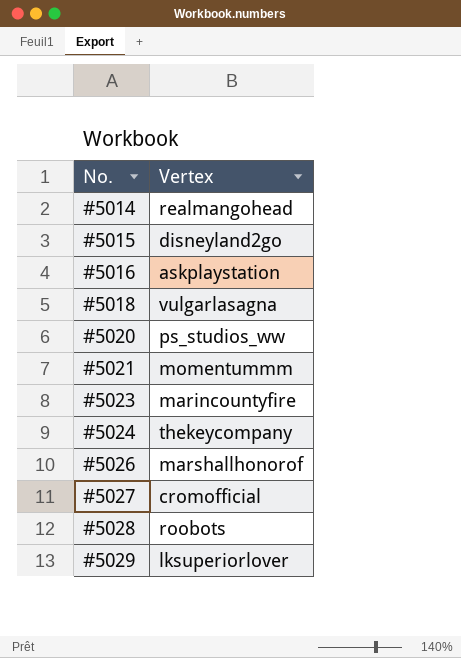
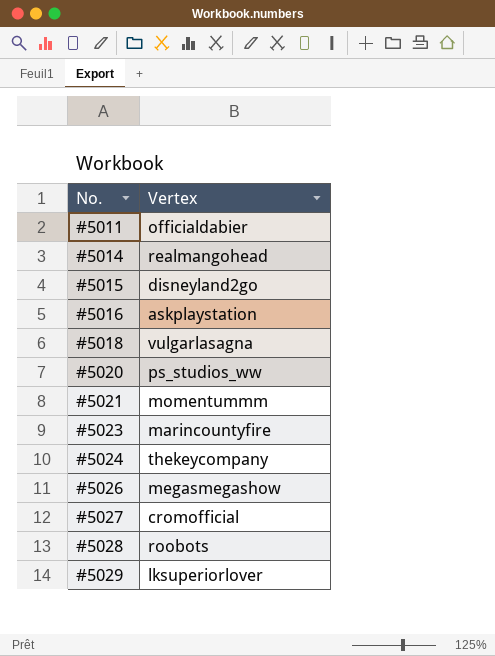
row #5011: none -> officialdabier
#5026 | Vertex: marshallhonorof -> megasmegashow

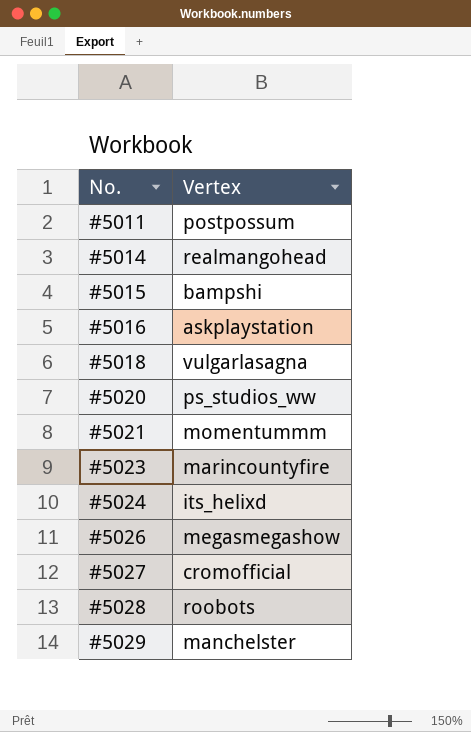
#5011 | Vertex: officialdabier -> postpossum
#5015 | Vertex: disneyland2go -> bampshi
#5024 | Vertex: thekeycompany -> its_helixd
#5029 | Vertex: lksuperiorlover -> manchelster

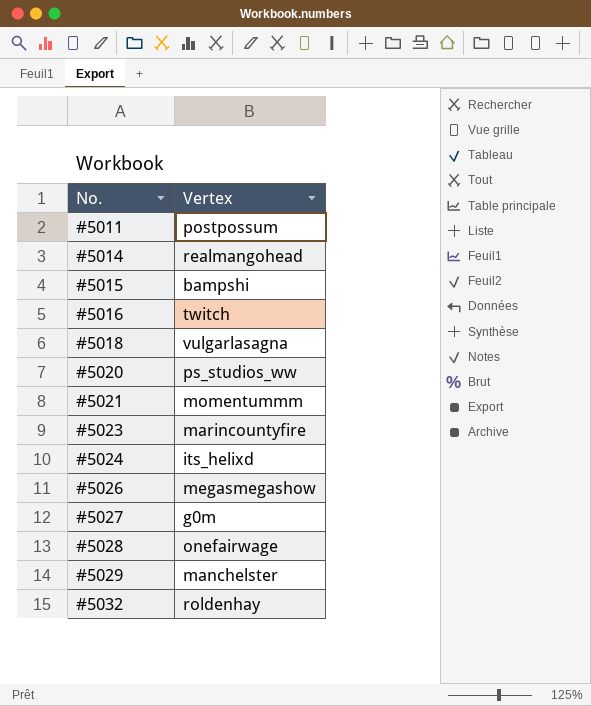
#5016 | Vertex: askplaystation -> twitch
#5027 | Vertex: cromofficial -> g0m
#5028 | Vertex: roobots -> onefairwage
row #5032: none -> roldenhay

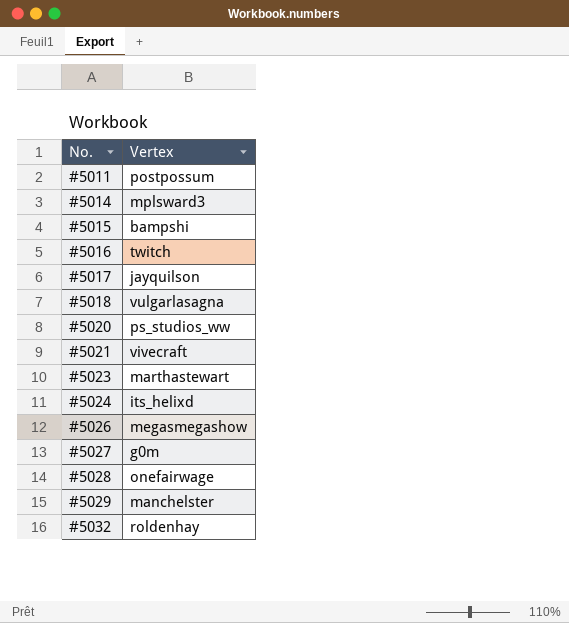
#5014 | Vertex: realmangohead -> mplsward3
row #5017: none -> jayquilson
#5021 | Vertex: momentummm -> vivecraft
#5023 | Vertex: marincountyfire -> marthastewart

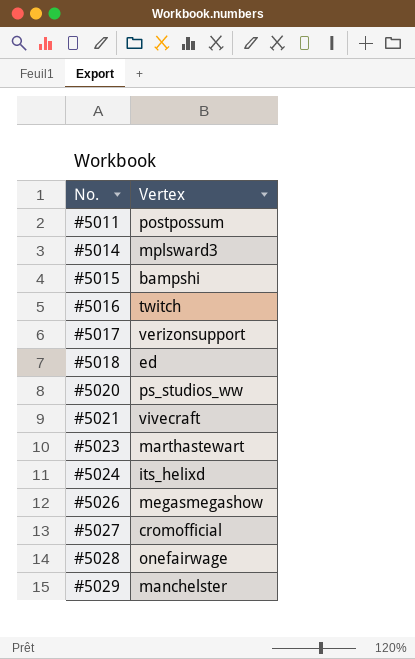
row #5032: roldenhay -> none
#5017 | Vertex: jayquilson -> verizonsupport
#5018 | Vertex: vulgarlasagna -> ed
#5027 | Vertex: g0m -> cromofficial

